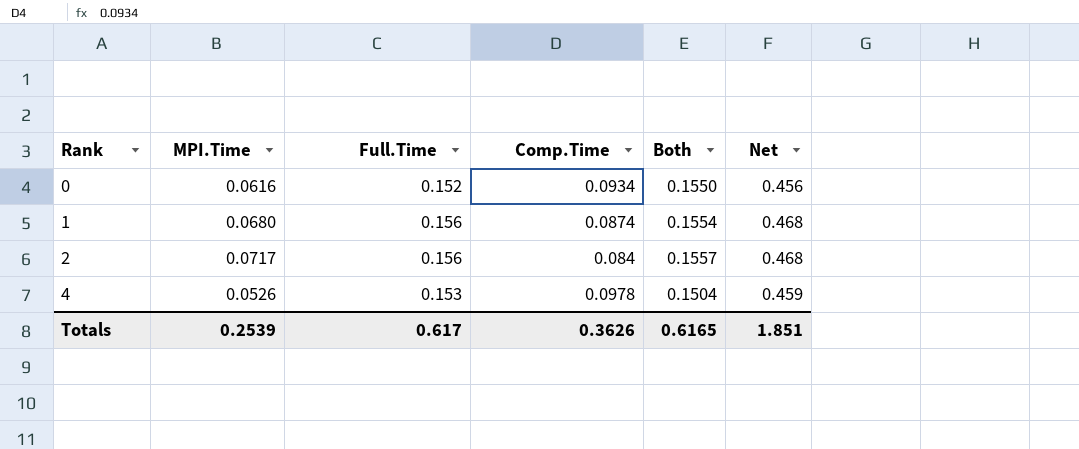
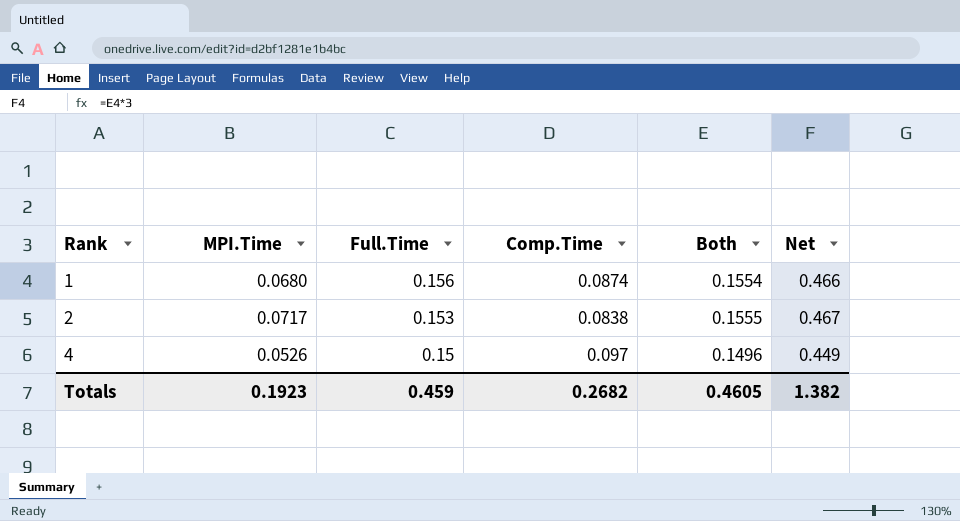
column Net | formula: [Full.Time] * 3 -> [Both] * 3
row 0: 0.0616 | 0.152 | 0.0934 | 0.1550 | 0.456 -> none
2 | Full.Time: 0.156 -> 0.153
2 | Comp.Time: 0.084 -> 0.0838
2 | Both: 0.1557 -> 0.1555
4 | Full.Time: 0.153 -> 0.15
4 | Comp.Time: 0.0978 -> 0.097
4 | Both: 0.1504 -> 0.1496
Totals | MPI.Time: 0.2539 -> 0.1923
Totals | Full.Time: 0.617 -> 0.459
Totals | Comp.Time: 0.3626 -> 0.2682
Totals | Both: 0.6165 -> 0.4605
Totals | Net: 1.851 -> 1.382

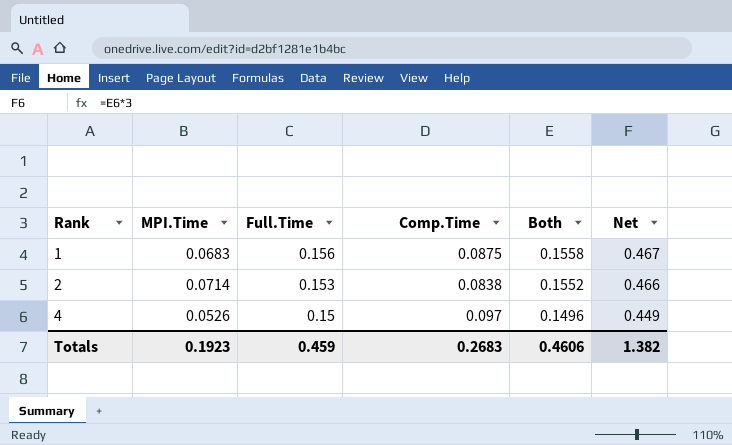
1 | MPI.Time: 0.0680 -> 0.0683
1 | Comp.Time: 0.0874 -> 0.0875
1 | Both: 0.1554 -> 0.1558
1 | Net: 0.466 -> 0.467
2 | MPI.Time: 0.0717 -> 0.0714
2 | Both: 0.1555 -> 0.1552
2 | Net: 0.467 -> 0.466
Totals | Comp.Time: 0.2682 -> 0.2683
Totals | Both: 0.4605 -> 0.4606

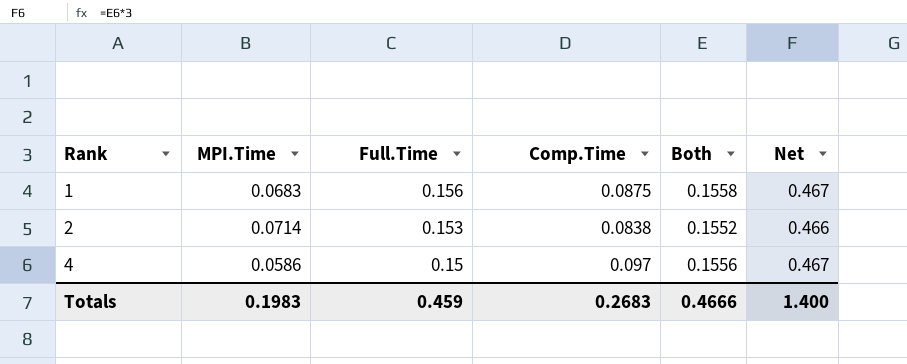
4 | MPI.Time: 0.0526 -> 0.0586
4 | Both: 0.1496 -> 0.1556
4 | Net: 0.449 -> 0.467
Totals | MPI.Time: 0.1923 -> 0.1983
Totals | Both: 0.4606 -> 0.4666
Totals | Net: 1.382 -> 1.400

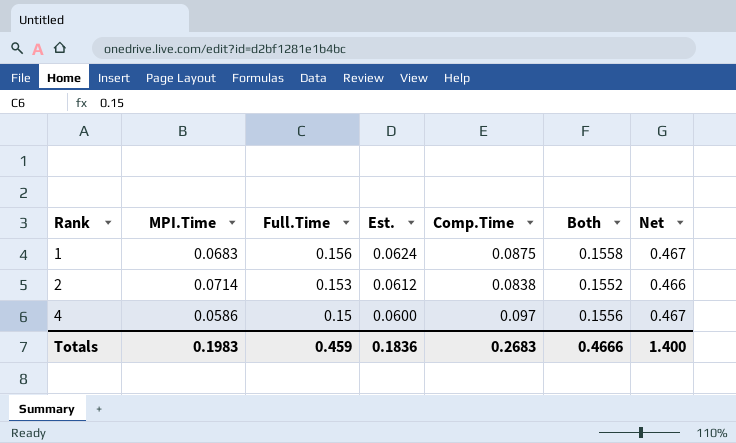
column Est. | formula: none -> [Full.Time] * 0.4

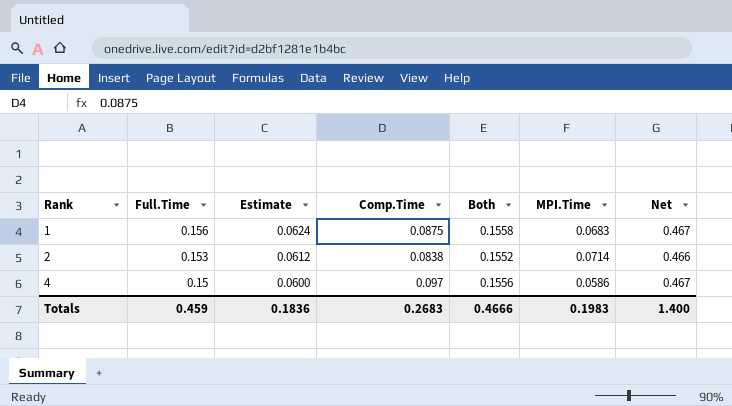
column name: Est. -> Estimate
column MPI.Time | position: 2 -> 6

